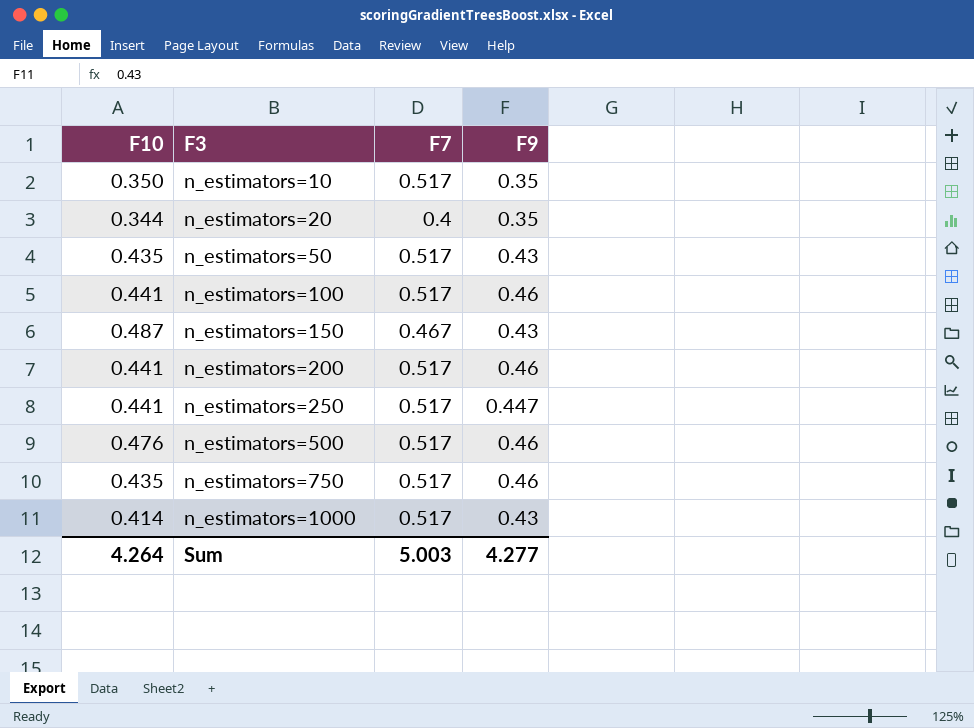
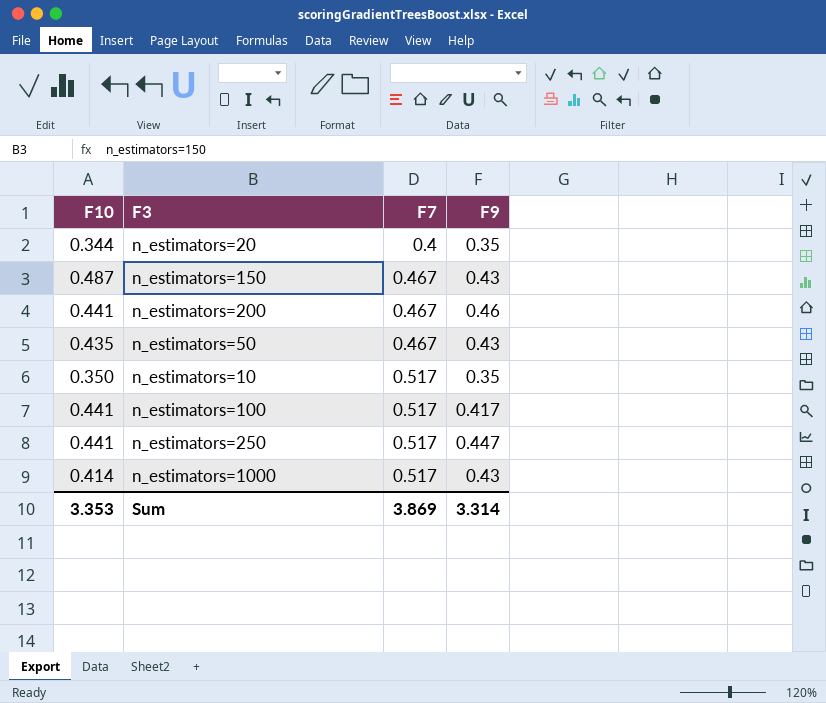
row order: F3 ascending -> F7 ascending
row n_estimators=500: 0.476 | 0.517 | 0.46 -> none
row n_estimators=750: 0.435 | 0.517 | 0.46 -> none
n_estimators=200 | F7: 0.517 -> 0.467
n_estimators=50 | F7: 0.517 -> 0.467
n_estimators=100 | F9: 0.46 -> 0.417
Sum | F10: 4.264 -> 3.353
Sum | F7: 5.003 -> 3.869
Sum | F9: 4.277 -> 3.314

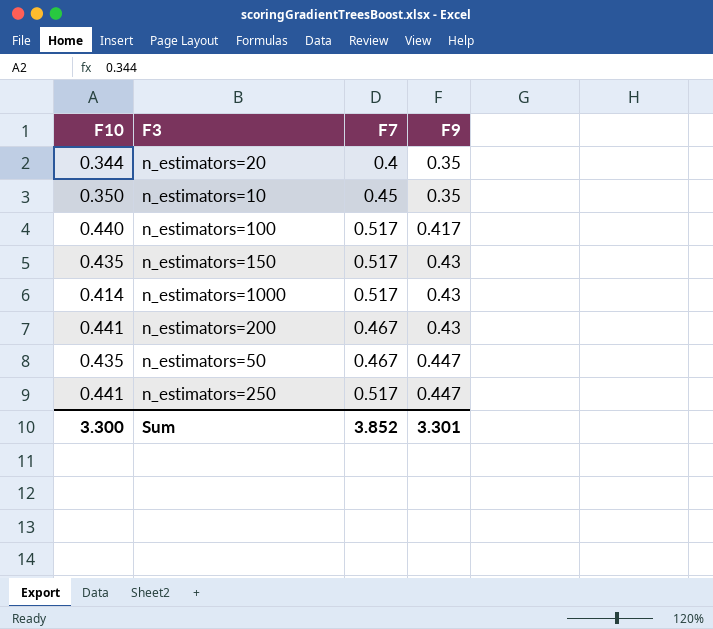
row order: F7 ascending -> F9 ascending
n_estimators=10 | F7: 0.517 -> 0.45
n_estimators=100 | F10: 0.441 -> 0.440
n_estimators=150 | F10: 0.487 -> 0.435
n_estimators=150 | F7: 0.467 -> 0.517
n_estimators=200 | F9: 0.46 -> 0.43
n_estimators=50 | F9: 0.43 -> 0.447
Sum | F10: 3.353 -> 3.300
Sum | F7: 3.869 -> 3.852
Sum | F9: 3.314 -> 3.301

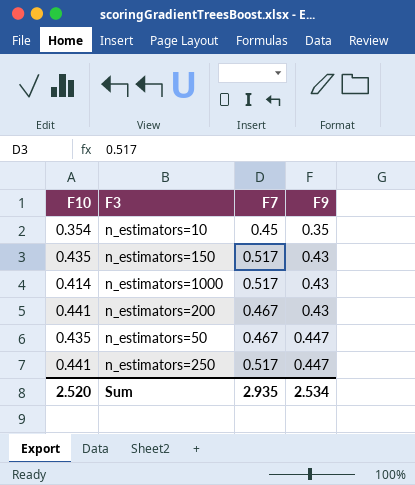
row n_estimators=20: 0.344 | 0.4 | 0.35 -> none
row n_estimators=100: 0.440 | 0.517 | 0.417 -> none
n_estimators=10 | F10: 0.350 -> 0.354
Sum | F10: 3.300 -> 2.520
Sum | F7: 3.852 -> 2.935
Sum | F9: 3.301 -> 2.534

